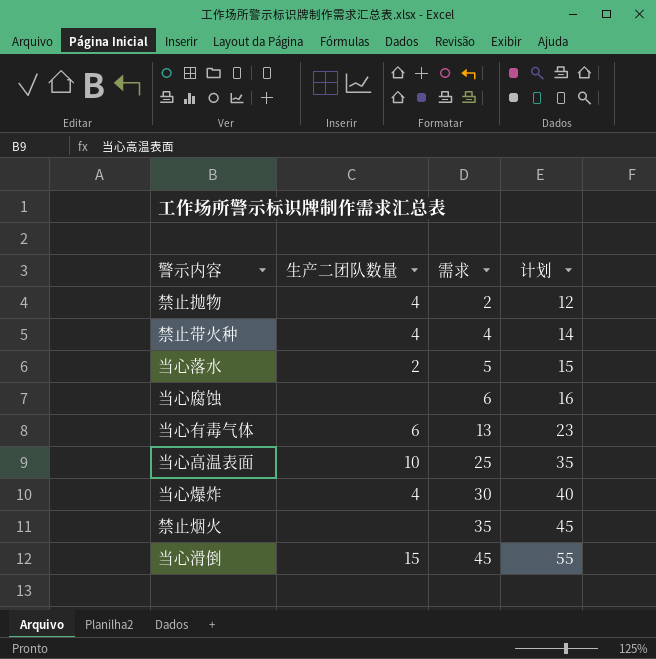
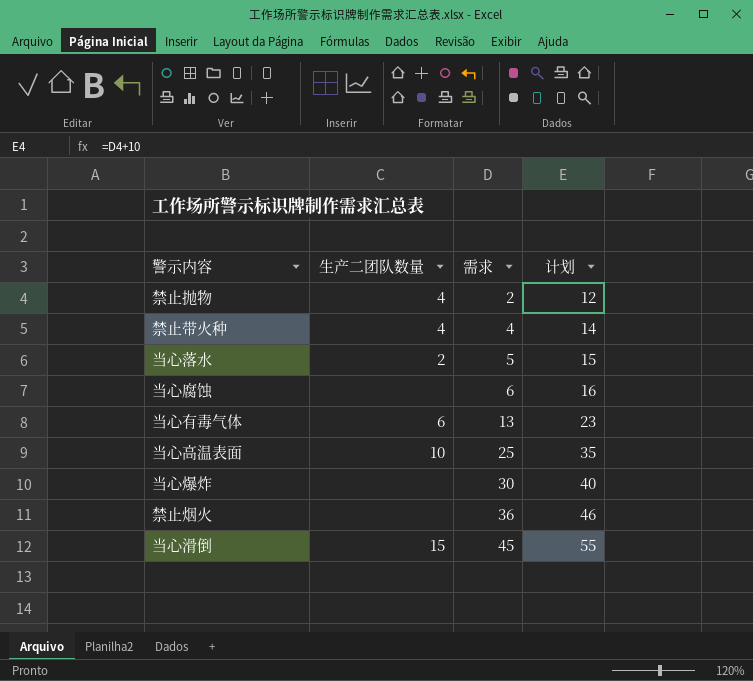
当心爆炸 | 生产二团队数量: 4 -> none
禁止烟火 | 需求: 35 -> 36
禁止烟火 | 计划: 45 -> 46

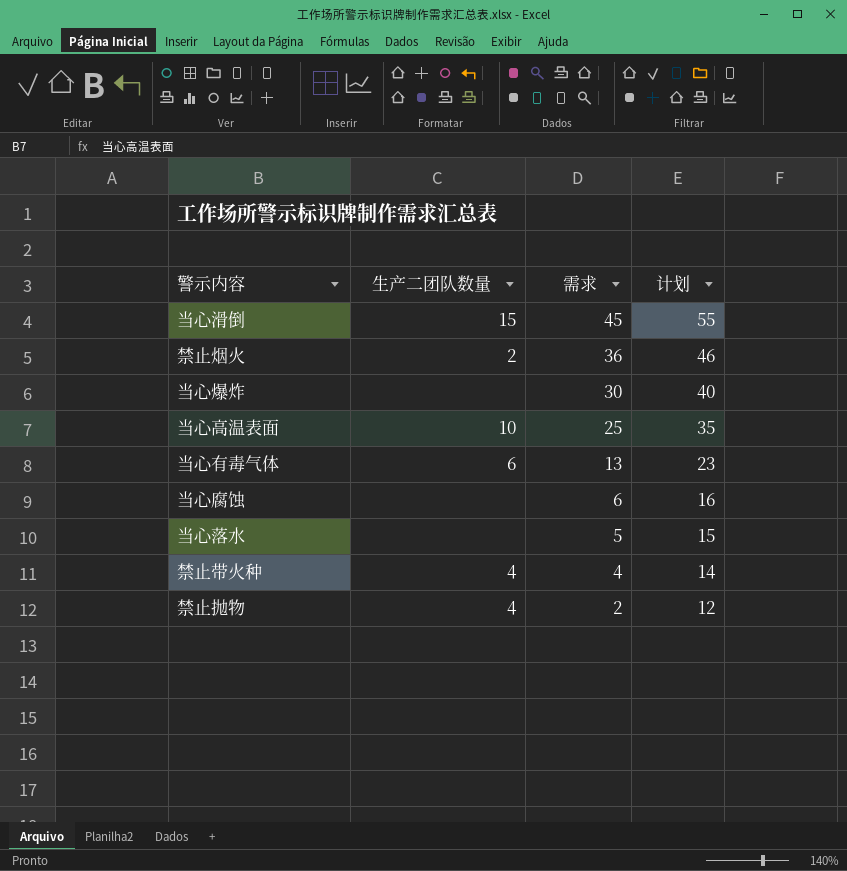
row order: 需求 ascending -> 需求 descending
禁止烟火 | 生产二团队数量: none -> 2
当心落水 | 生产二团队数量: 2 -> none

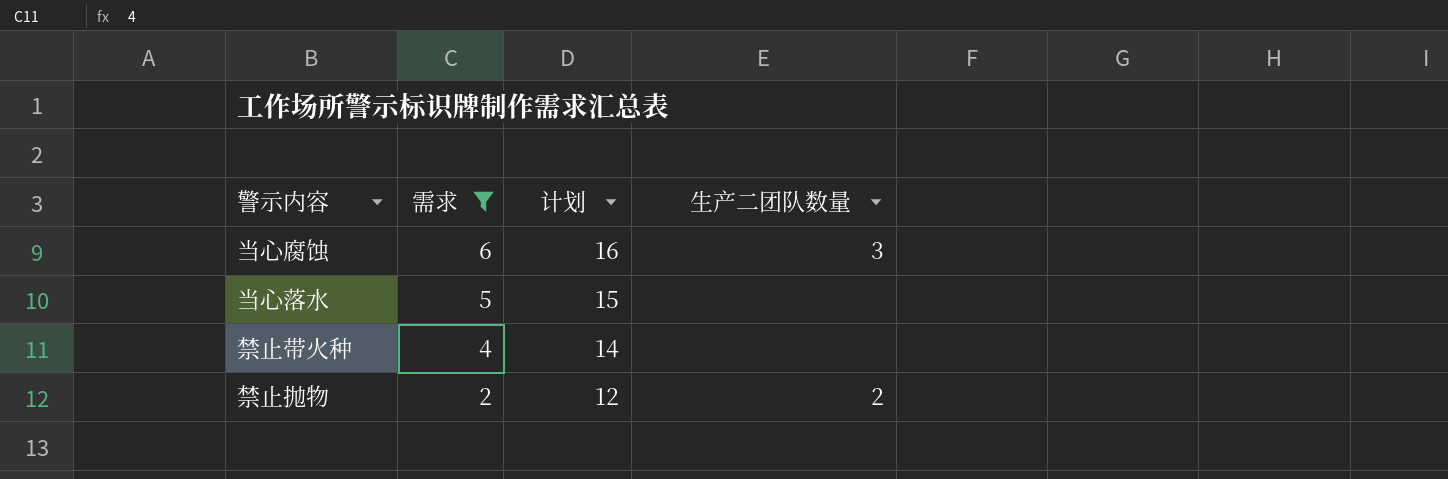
filter: none -> 需求 <= 6
column 生产二团队数量 | position: 2 -> 4
当心腐蚀 | 生产二团队数量: none -> 3
禁止带火种 | 生产二团队数量: 4 -> none
禁止抛物 | 生产二团队数量: 4 -> 2

